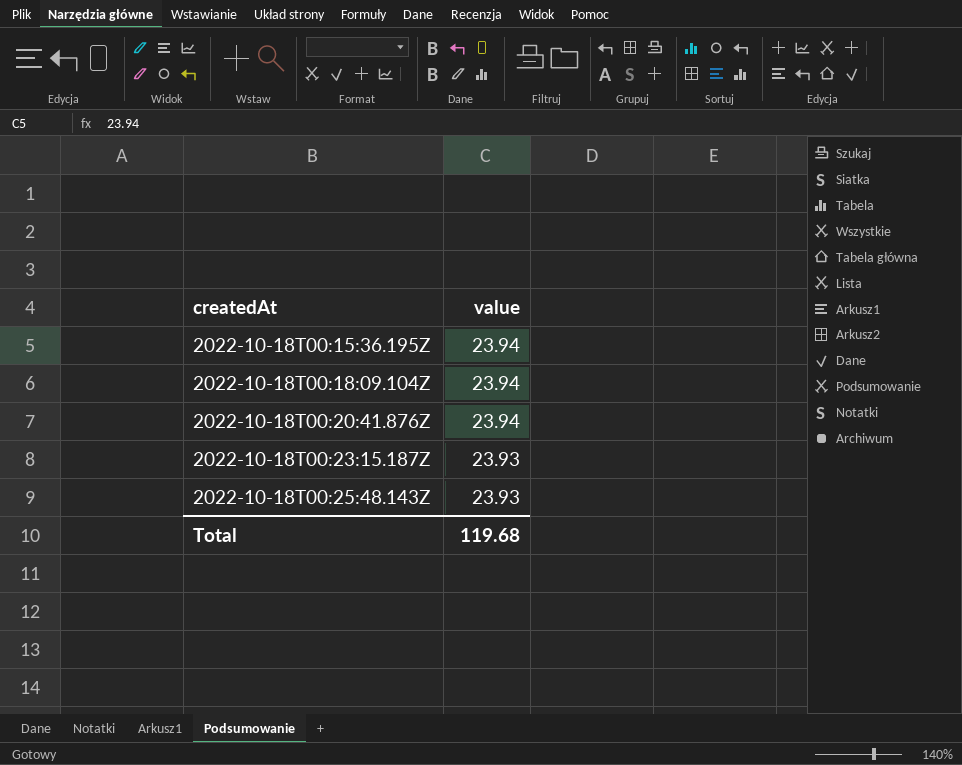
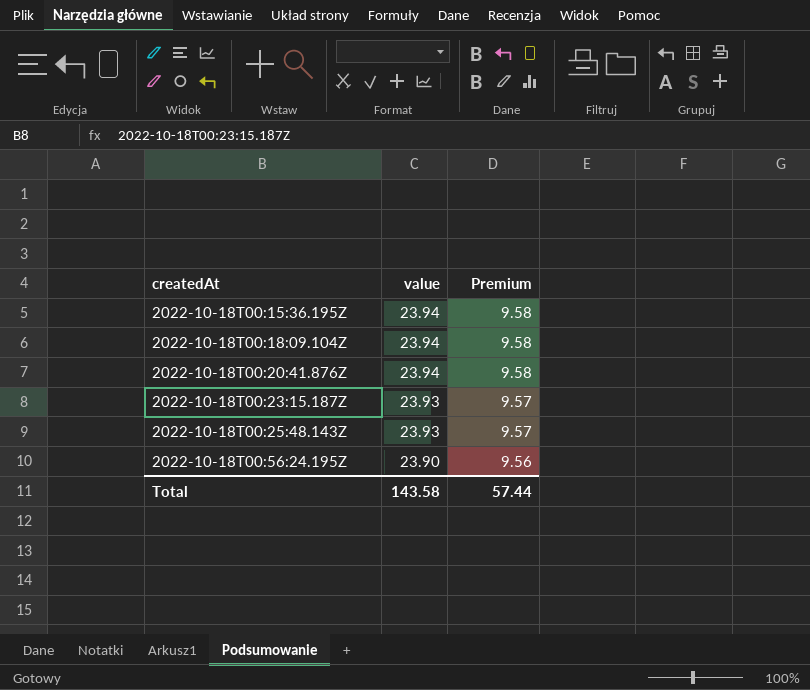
column Premium | formula: none -> [value] * 0.4
row 2022-10-18T00:56:24.195Z: none -> 23.90 | 9.56
Total | value: 119.68 -> 143.58

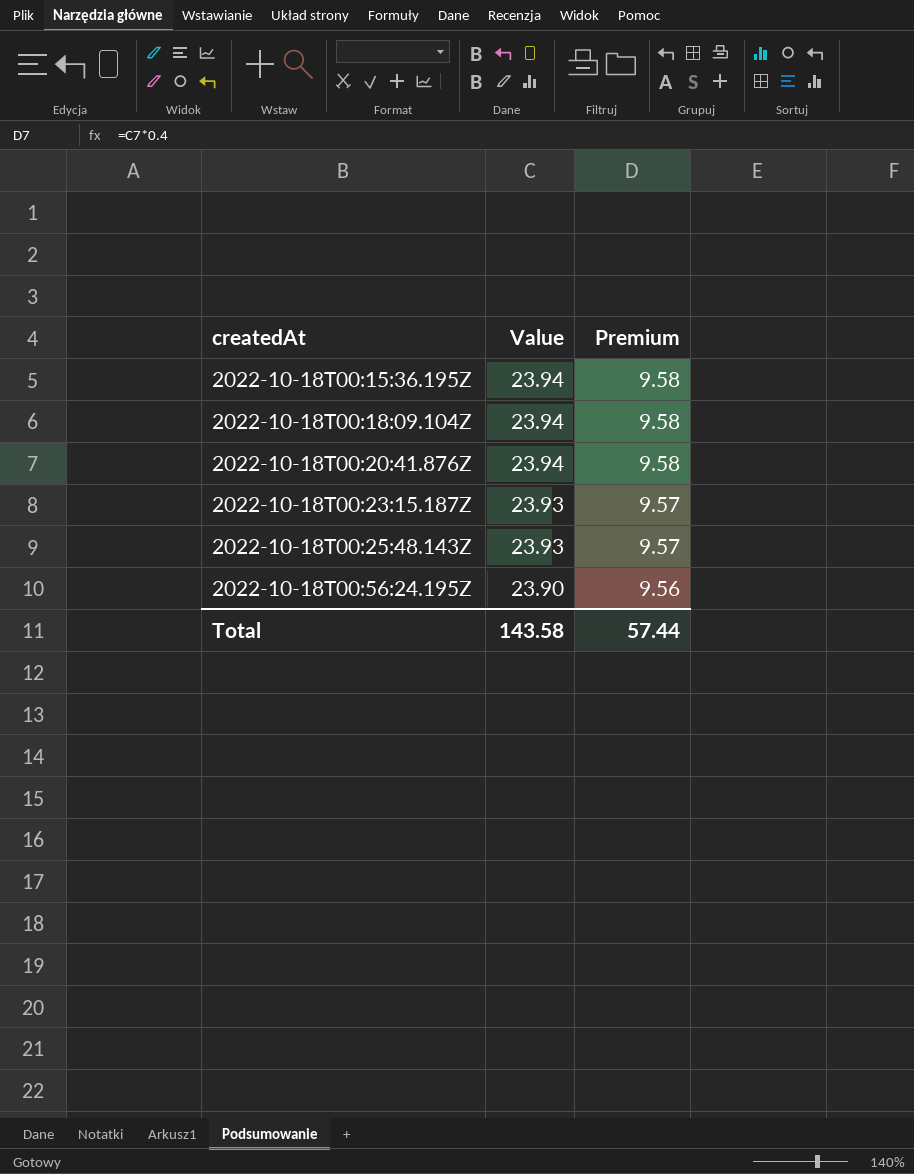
column name: value -> Value

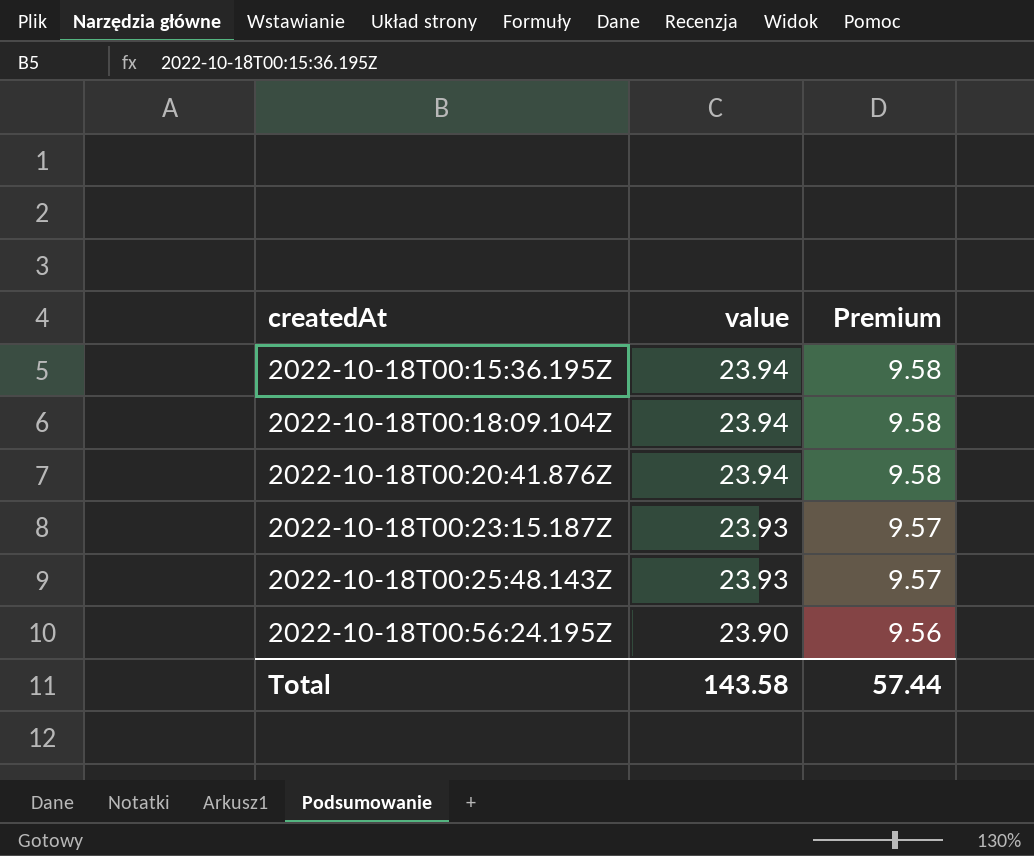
column name: Value -> value

